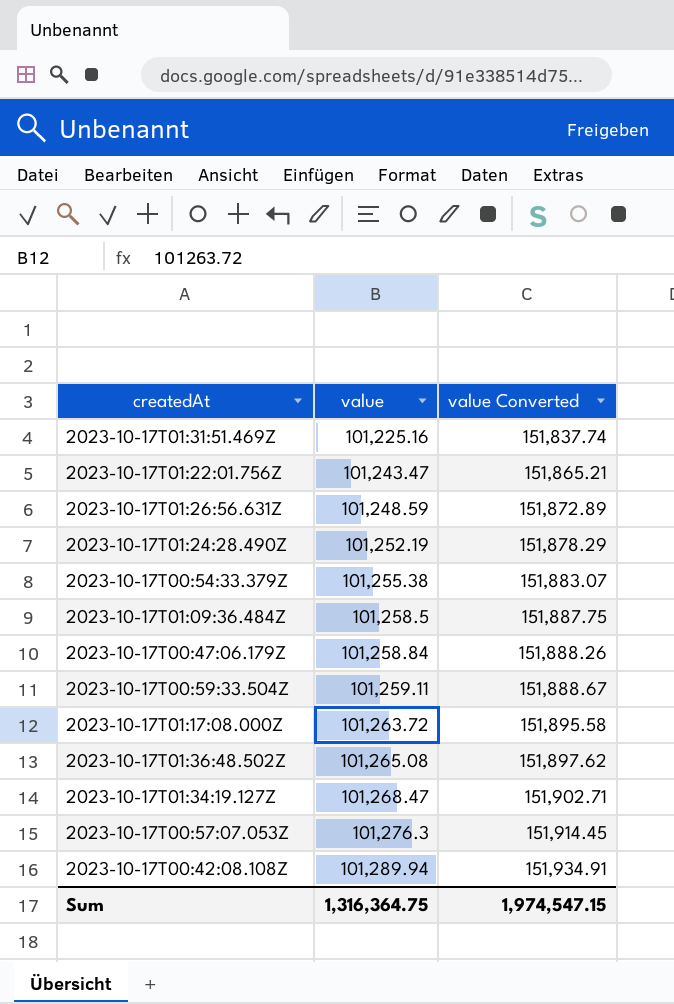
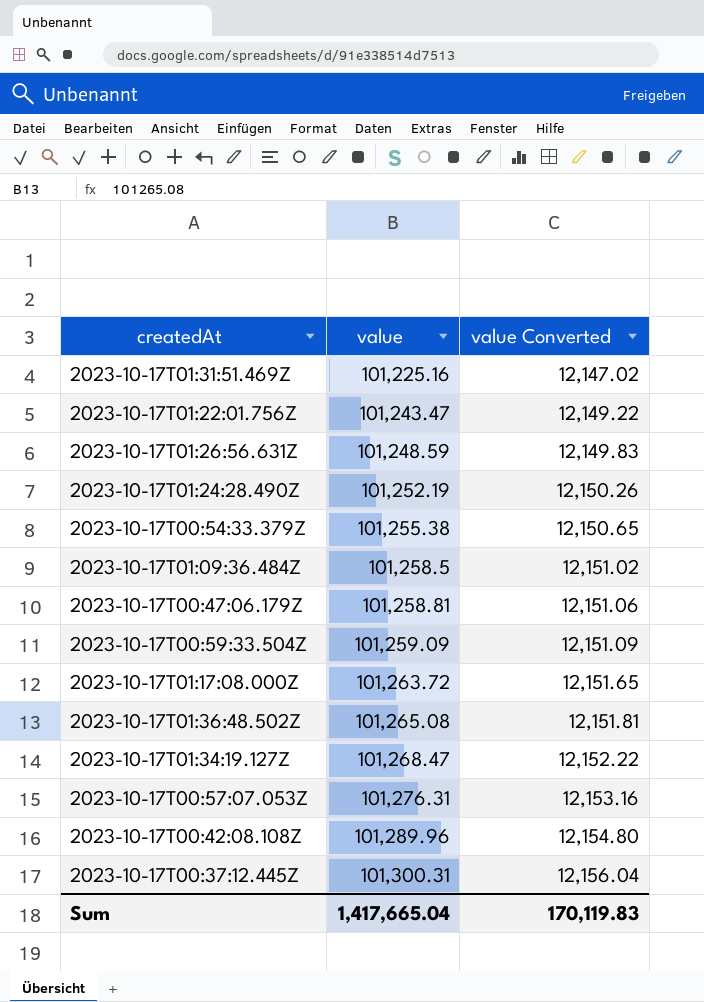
column value Converted | formula: [value] * 1.5 -> [value] * 0.12
2023-10-17T00:47:06.179Z | value: 101,258.84 -> 101,258.81
2023-10-17T00:59:33.504Z | value: 101,259.11 -> 101,259.09
2023-10-17T00:57:07.053Z | value: 101,276.3 -> 101,276.31
2023-10-17T00:42:08.108Z | value: 101,289.94 -> 101,289.96
row 2023-10-17T00:37:12.445Z: none -> 101,300.31 | 12,156.04
Sum | value: 1,316,364.75 -> 1,417,665.04
Sum | value Converted: 1,974,547.15 -> 170,119.83

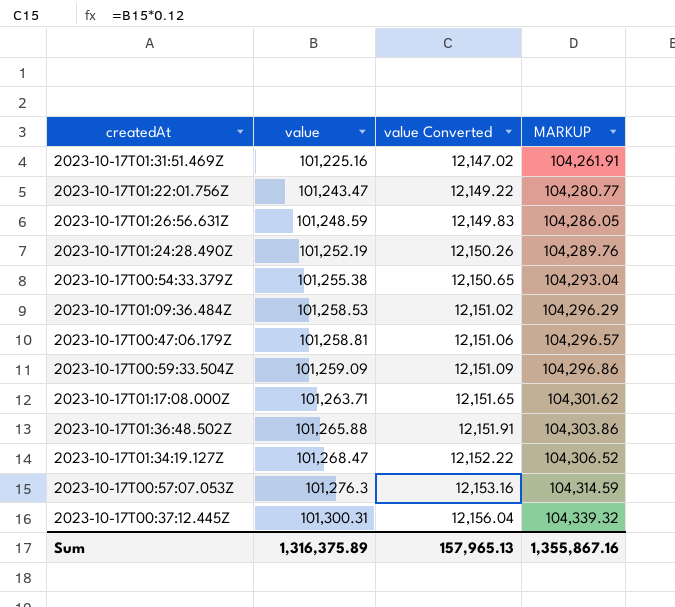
column MARKUP | formula: none -> [value] * 1.03
row 2023-10-17T00:42:08.108Z: 101,289.96 | 12,154.80 -> none
2023-10-17T01:09:36.484Z | value: 101,258.5 -> 101,258.53
2023-10-17T01:17:08.000Z | value: 101,263.72 -> 101,263.71
2023-10-17T01:36:48.502Z | value: 101,265.08 -> 101,265.88
2023-10-17T01:36:48.502Z | value Converted: 12,151.81 -> 12,151.91
2023-10-17T00:57:07.053Z | value: 101,276.31 -> 101,276.3
Sum | value: 1,417,665.04 -> 1,316,375.89
Sum | value Converted: 170,119.83 -> 157,965.13

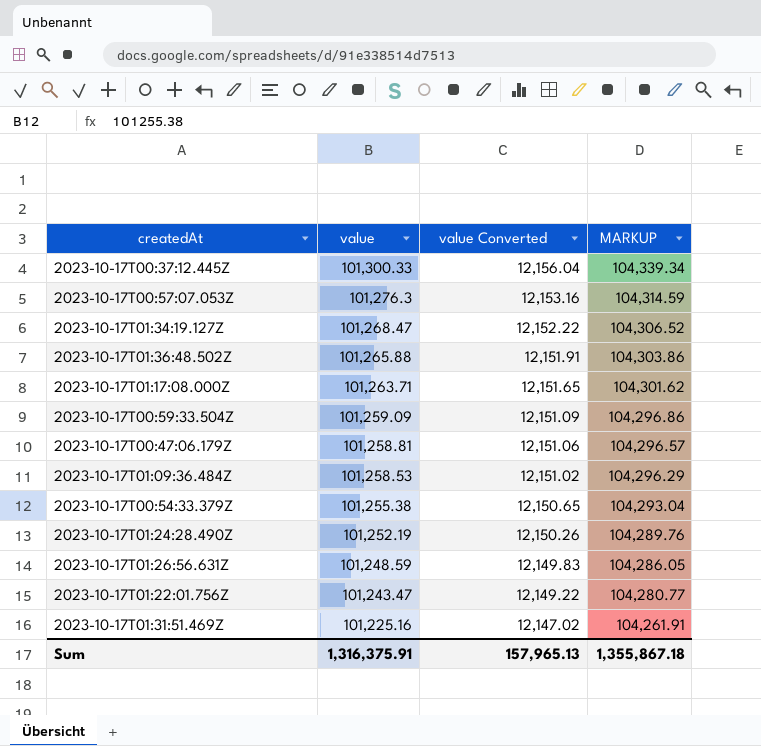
row order: value ascending -> value descending
2023-10-17T00:37:12.445Z | value: 101,300.31 -> 101,300.33
2023-10-17T00:37:12.445Z | MARKUP: 104,339.32 -> 104,339.34
Sum | value: 1,316,375.89 -> 1,316,375.91
Sum | MARKUP: 1,355,867.16 -> 1,355,867.18

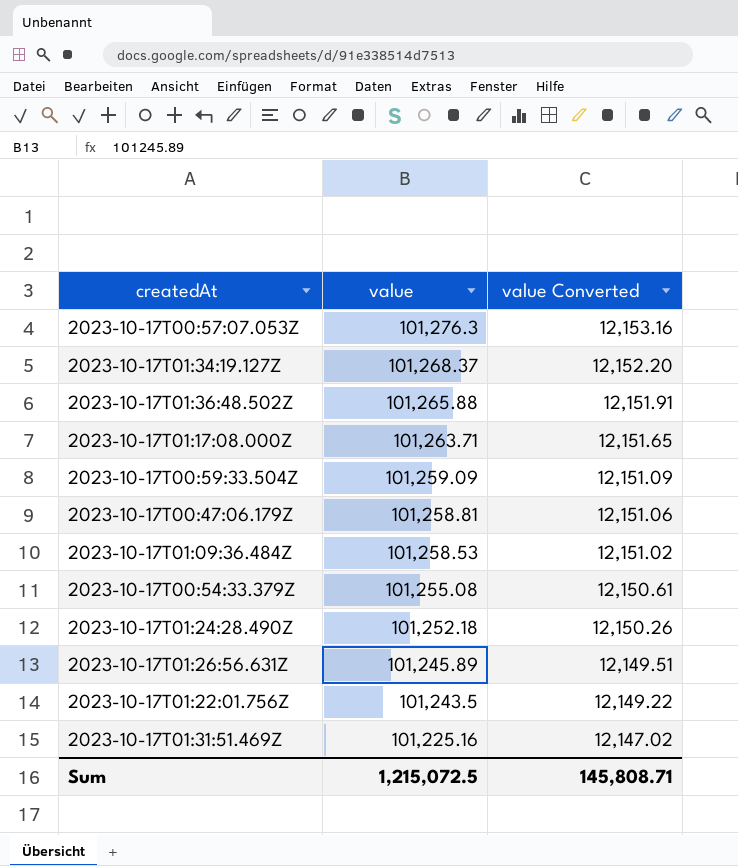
column MARKUP | formula: [value] * 1.03 -> none
row 2023-10-17T00:37:12.445Z: 101,300.33 | 12,156.04 | 104,339.34 -> none
2023-10-17T01:34:19.127Z | value: 101,268.47 -> 101,268.37
2023-10-17T01:34:19.127Z | value Converted: 12,152.22 -> 12,152.20
2023-10-17T00:54:33.379Z | value: 101,255.38 -> 101,255.08
2023-10-17T00:54:33.379Z | value Converted: 12,150.65 -> 12,150.61
2023-10-17T01:24:28.490Z | value: 101,252.19 -> 101,252.18
2023-10-17T01:26:56.631Z | value: 101,248.59 -> 101,245.89
2023-10-17T01:26:56.631Z | value Converted: 12,149.83 -> 12,149.51
2023-10-17T01:22:01.756Z | value: 101,243.47 -> 101,243.5
Sum | value: 1,316,375.91 -> 1,215,072.5
Sum | value Converted: 157,965.13 -> 145,808.71

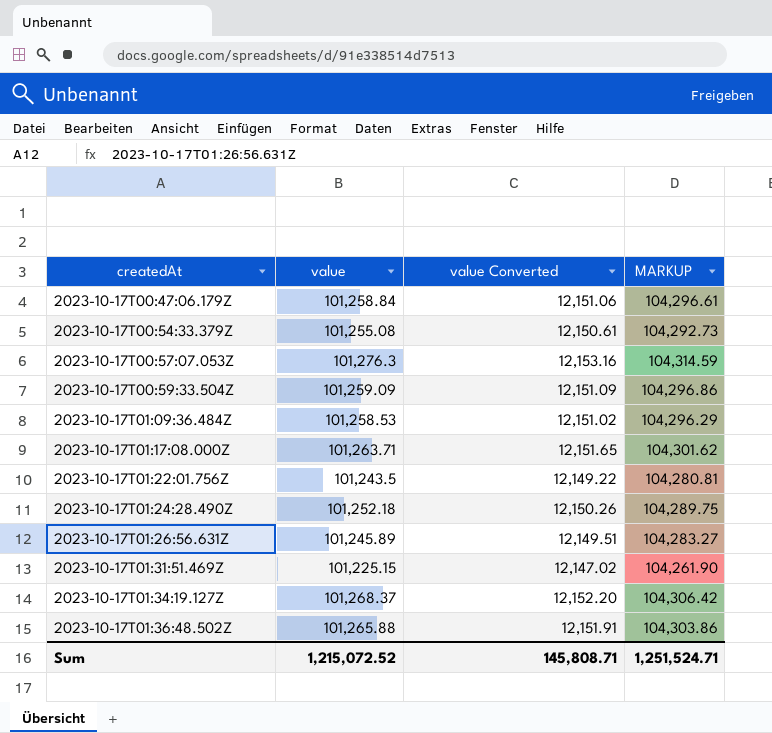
row order: value descending -> createdAt ascending
column MARKUP | formula: none -> [value] * 1.03
2023-10-17T00:47:06.179Z | value: 101,258.81 -> 101,258.84
2023-10-17T01:31:51.469Z | value: 101,225.16 -> 101,225.15
Sum | value: 1,215,072.5 -> 1,215,072.52

